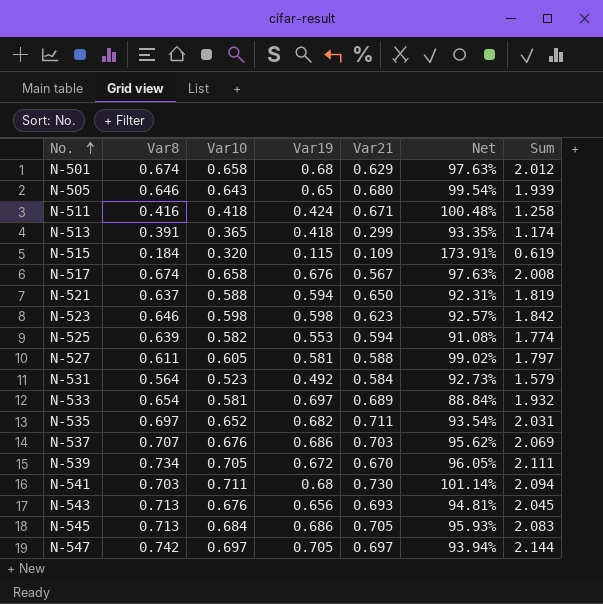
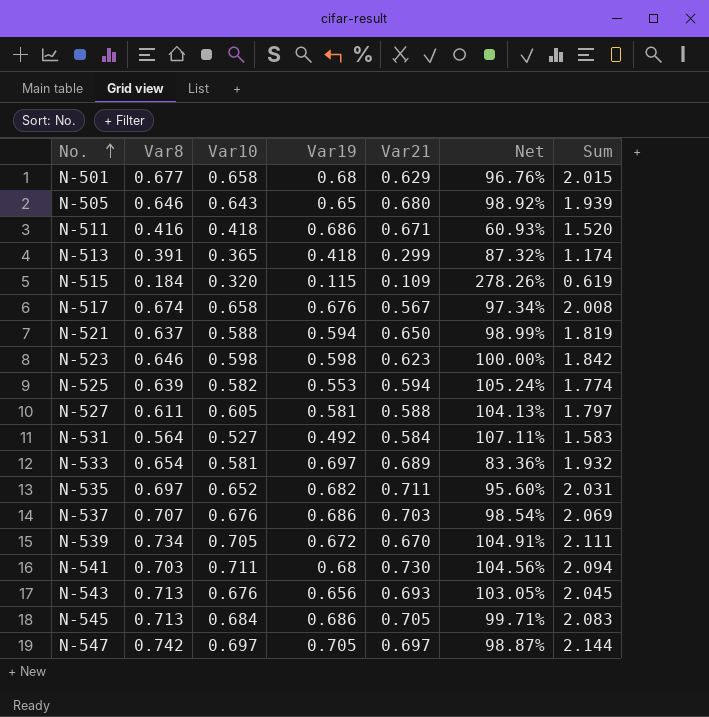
column Net | formula: [Var10] / [Var8] -> [Var10] / [Var19]
N-501 | Var8: 0.674 -> 0.677
N-501 | Sum: 2.012 -> 2.015
N-511 | Var19: 0.424 -> 0.686
N-511 | Sum: 1.258 -> 1.520
N-531 | Var10: 0.523 -> 0.527
N-531 | Sum: 1.579 -> 1.583

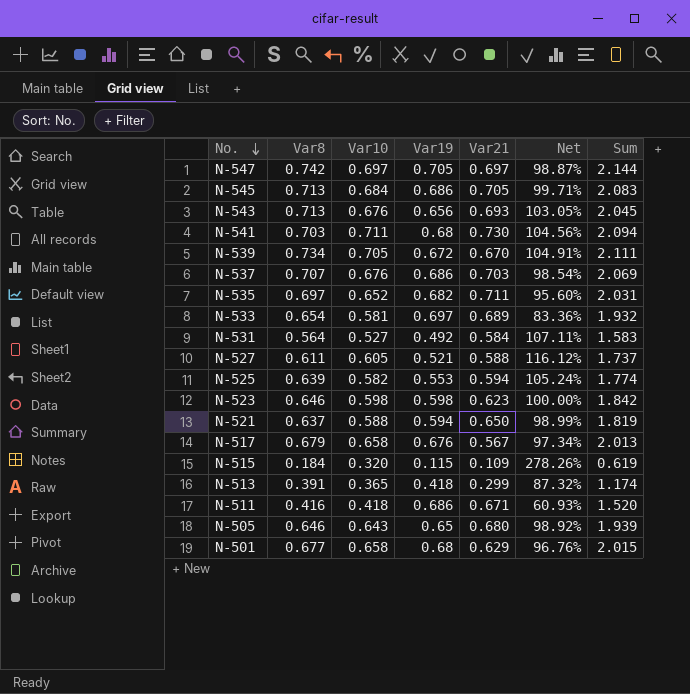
row order: No. ascending -> No. descending
N-527 | Var19: 0.581 -> 0.521
N-527 | Net: 104.13% -> 116.12%
N-527 | Sum: 1.797 -> 1.737
N-517 | Var8: 0.674 -> 0.679
N-517 | Sum: 2.008 -> 2.013

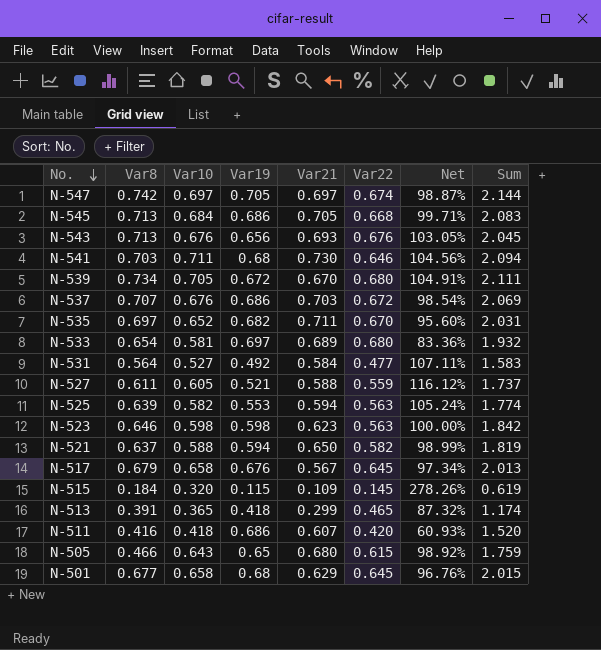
column Var22 | position: none -> 6
N-511 | Var21: 0.671 -> 0.607
N-505 | Var8: 0.646 -> 0.466
N-505 | Sum: 1.939 -> 1.759

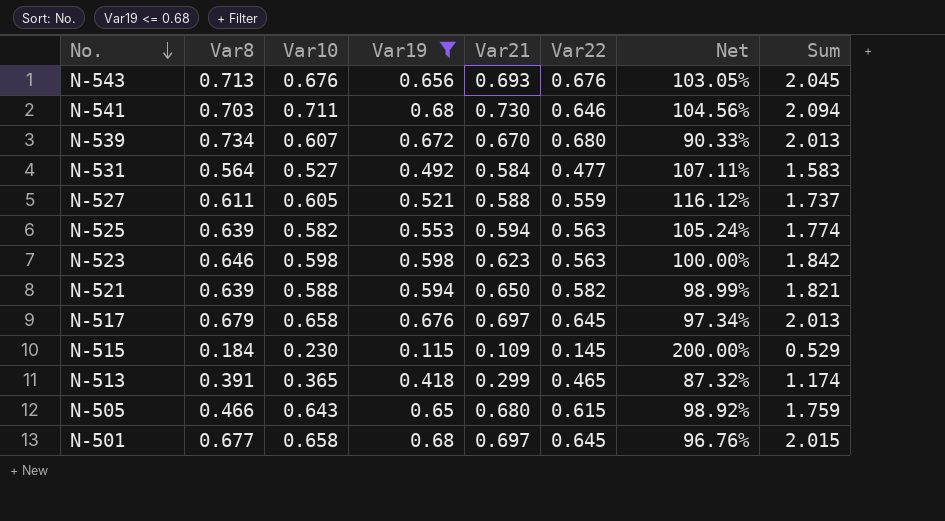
filter: none -> Var19 <= 0.68
N-539 | Var10: 0.705 -> 0.607
N-539 | Net: 104.91% -> 90.33%
N-539 | Sum: 2.111 -> 2.013
N-521 | Var8: 0.637 -> 0.639
N-521 | Sum: 1.819 -> 1.821
N-517 | Var21: 0.567 -> 0.697
N-515 | Var10: 0.320 -> 0.230
N-515 | Net: 278.26% -> 200.00%
N-515 | Sum: 0.619 -> 0.529
N-501 | Var21: 0.629 -> 0.697

